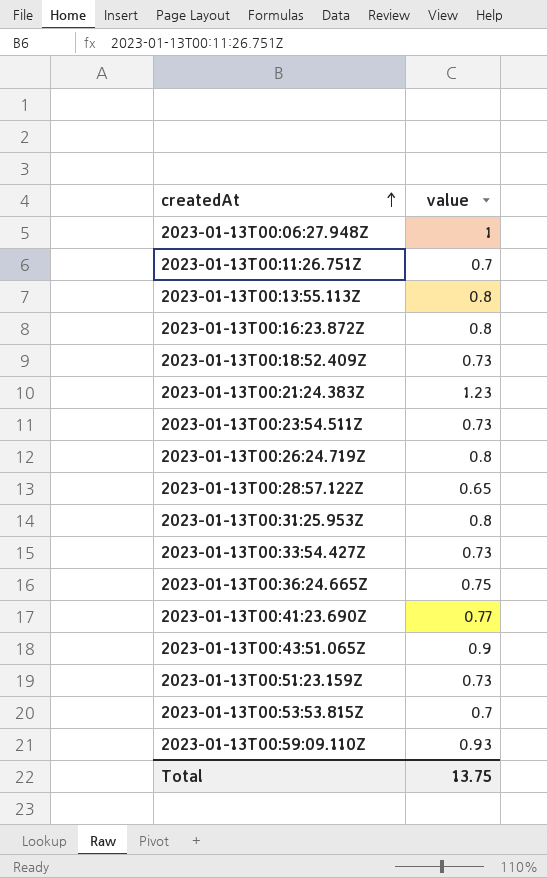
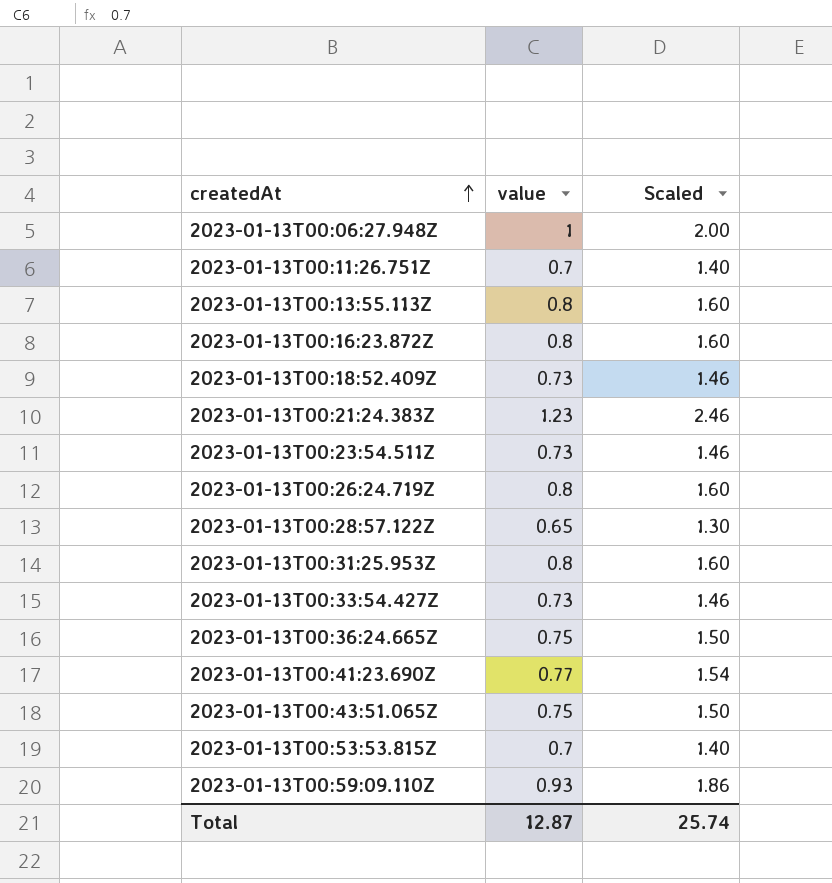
column Scaled | formula: none -> [value] * 2
row 2023-01-13T00:51:23.159Z: 0.73 -> none
2023-01-13T00:43:51.065Z | value: 0.9 -> 0.75
Total | value: 13.75 -> 12.87

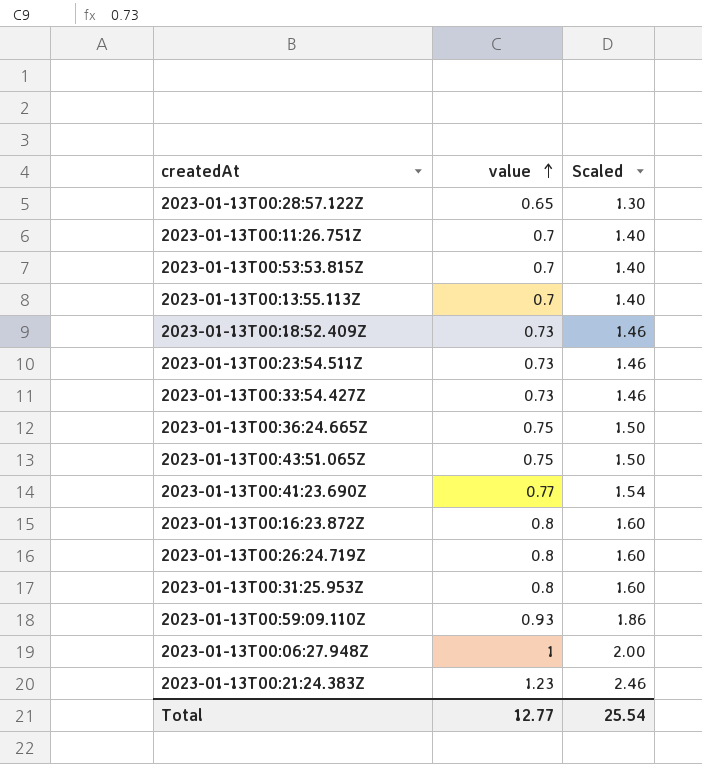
row order: createdAt ascending -> value ascending
2023-01-13T00:13:55.113Z | value: 0.8 -> 0.7
2023-01-13T00:13:55.113Z | Scaled: 1.60 -> 1.40
Total | value: 12.87 -> 12.77
Total | Scaled: 25.74 -> 25.54

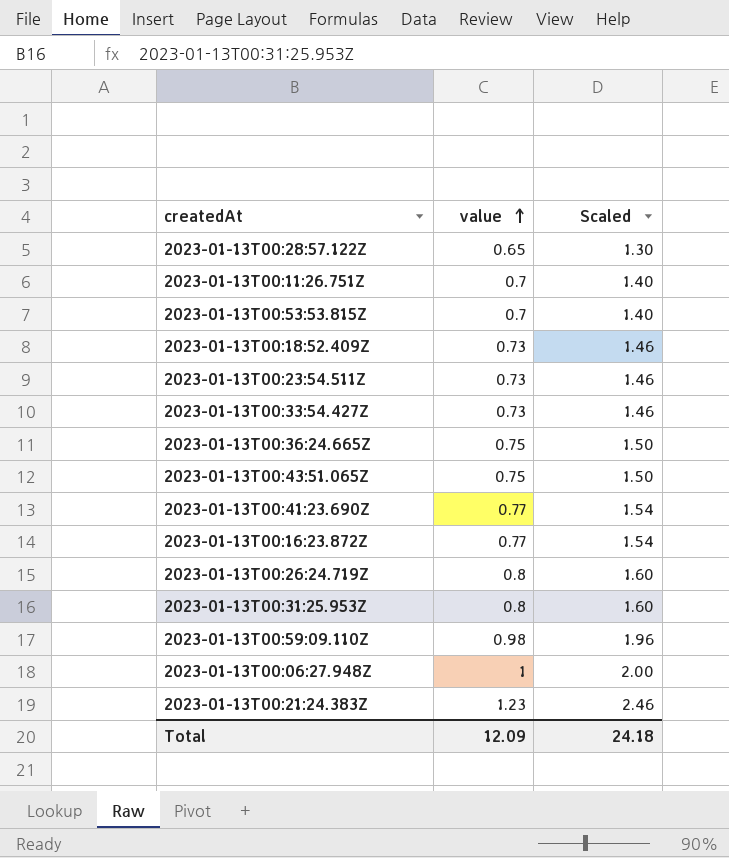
row 2023-01-13T00:13:55.113Z: 0.7 | 1.40 -> none
2023-01-13T00:16:23.872Z | value: 0.8 -> 0.77
2023-01-13T00:16:23.872Z | Scaled: 1.60 -> 1.54
2023-01-13T00:59:09.110Z | value: 0.93 -> 0.98
2023-01-13T00:59:09.110Z | Scaled: 1.86 -> 1.96
Total | value: 12.77 -> 12.09
Total | Scaled: 25.54 -> 24.18

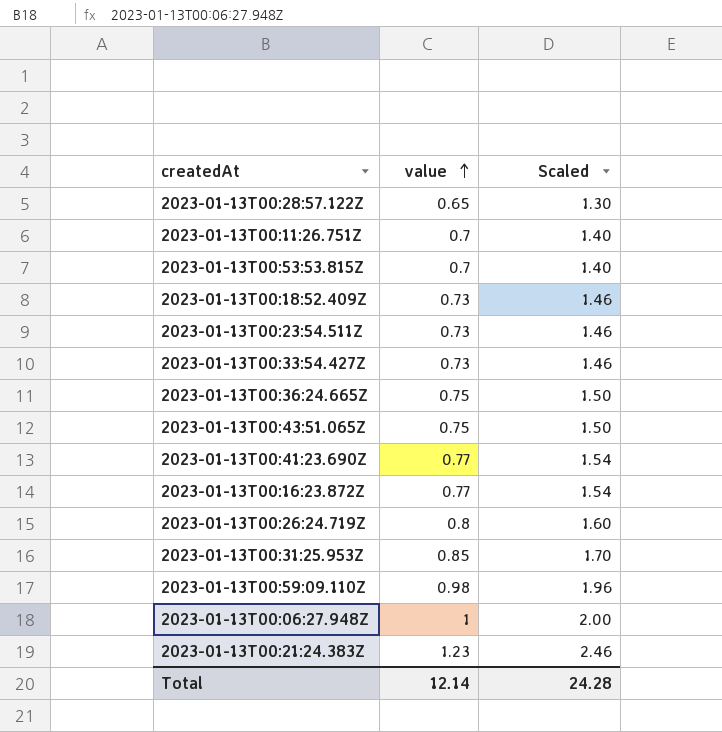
2023-01-13T00:31:25.953Z | value: 0.8 -> 0.85
2023-01-13T00:31:25.953Z | Scaled: 1.60 -> 1.70
Total | value: 12.09 -> 12.14
Total | Scaled: 24.18 -> 24.28

